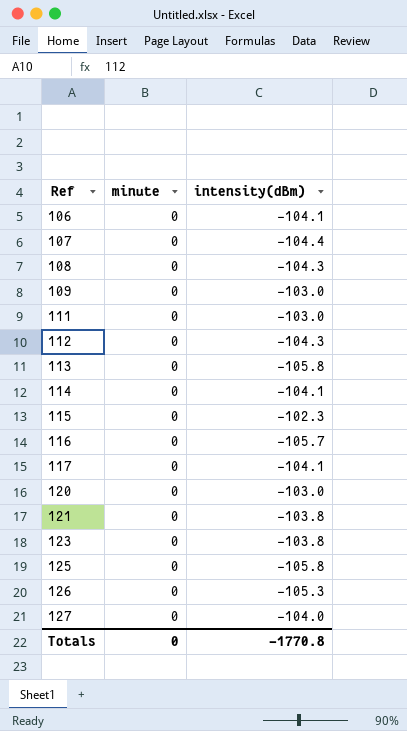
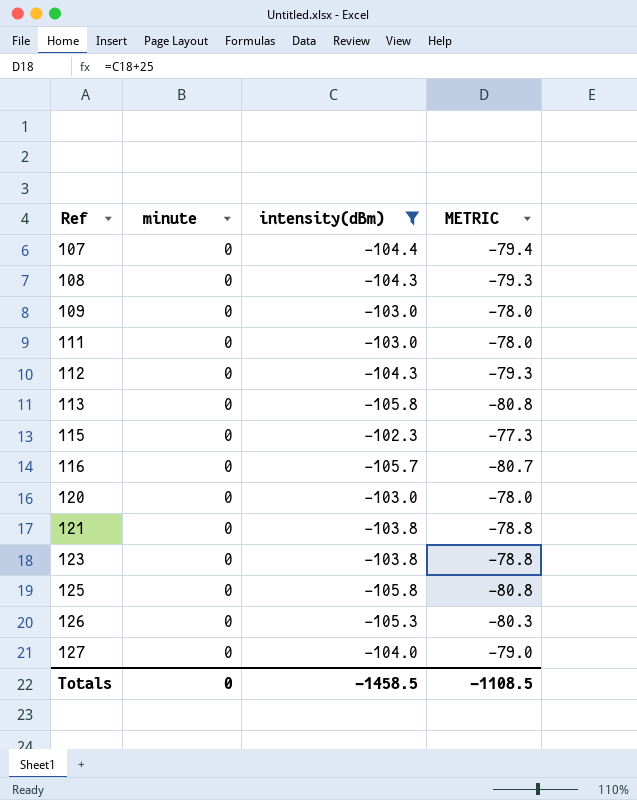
filter: none -> intensity(dBm) != -104.1
column METRIC | formula: none -> [intensity(dBm)] + 25
Totals | intensity(dBm): -1770.8 -> -1458.5

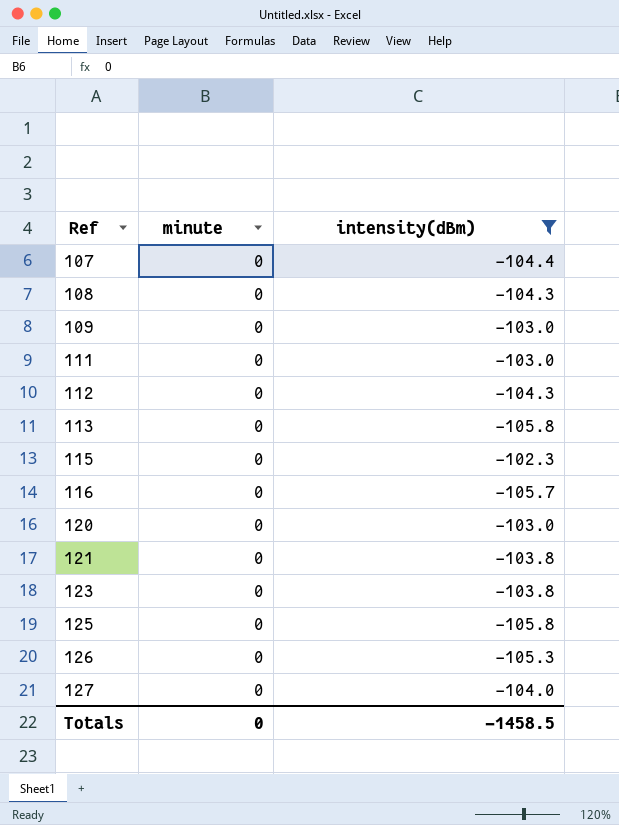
column METRIC | formula: [intensity(dBm)] + 25 -> none

